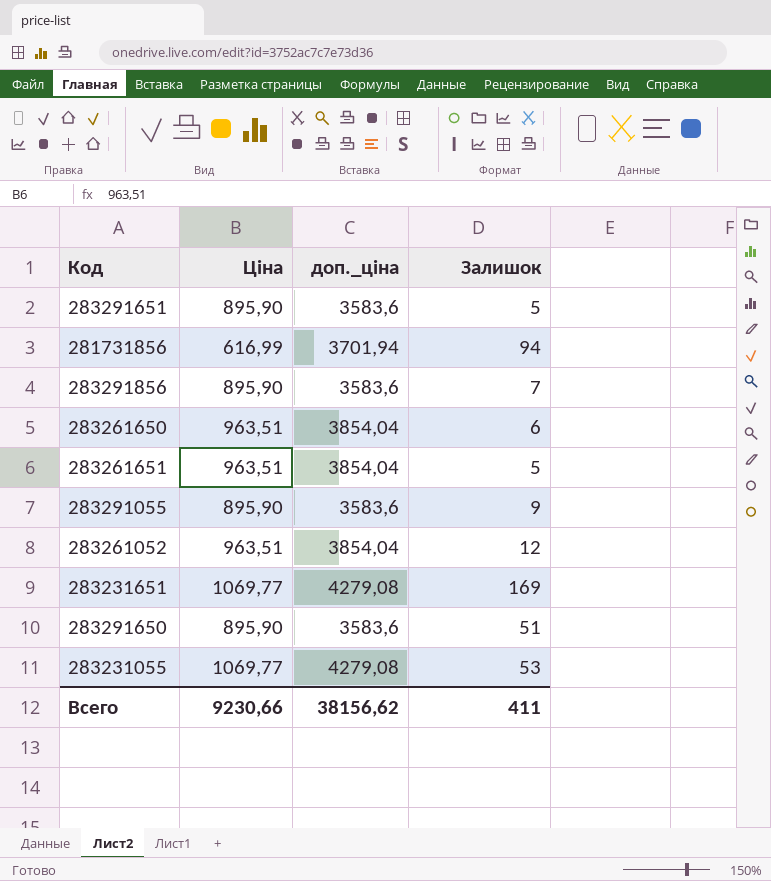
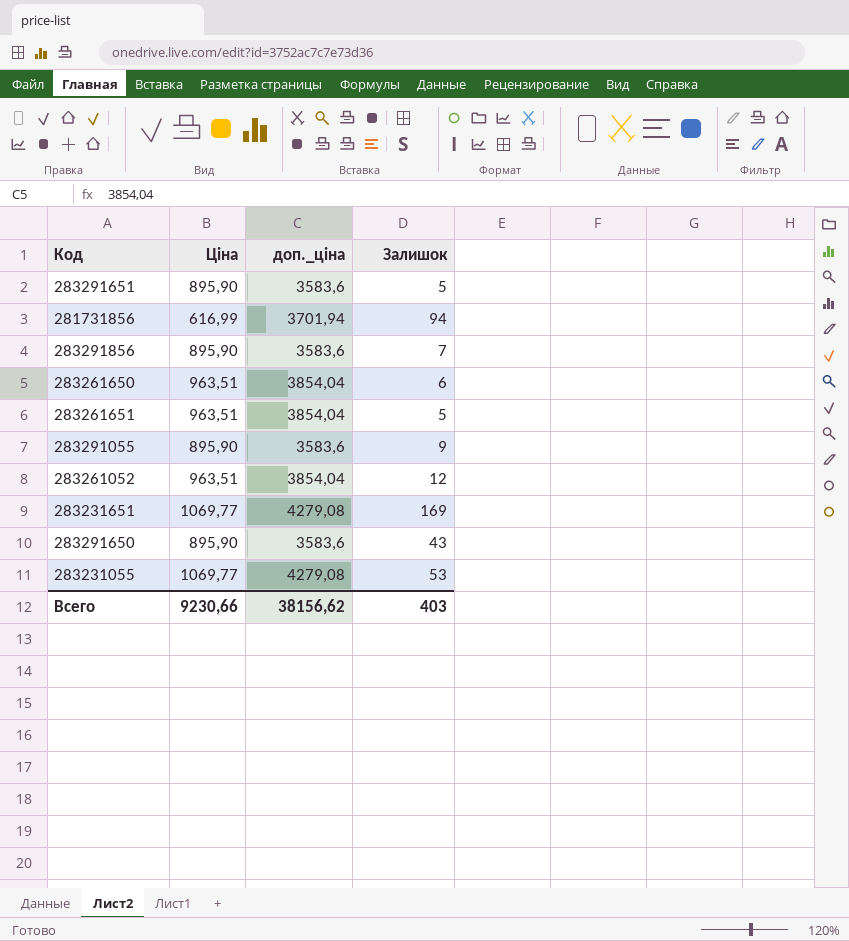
283291650 | Залишок: 51 -> 43
Всего | Залишок: 411 -> 403

